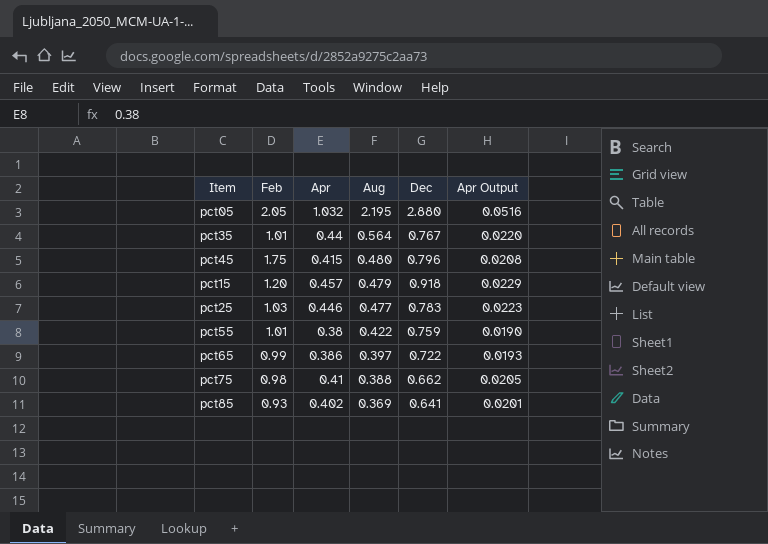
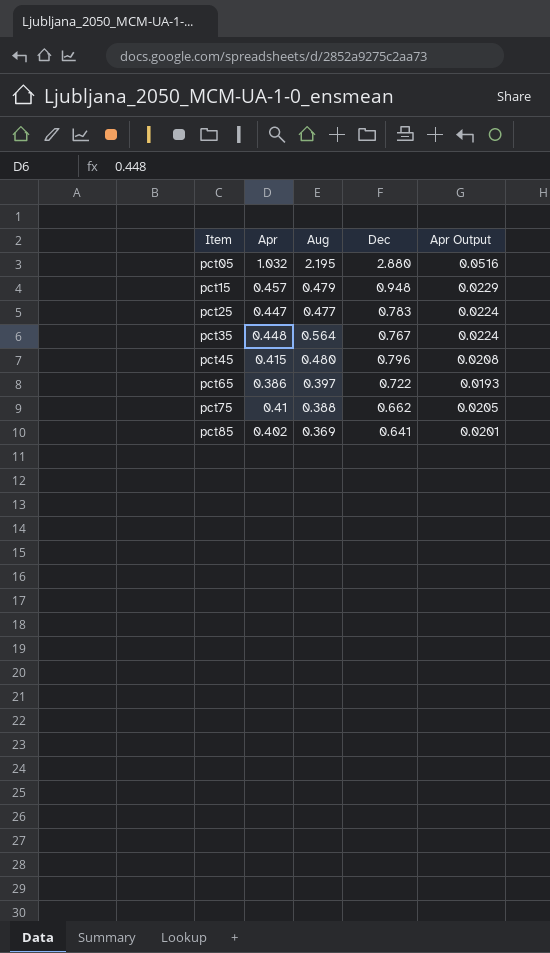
row order: Aug descending -> Item ascending
column Feb | position: 2 -> none
row pct55: 1.01 | 0.38 | 0.422 | 0.759 | 0.0190 -> none
pct15 | Dec: 0.918 -> 0.948
pct25 | Apr: 0.446 -> 0.447
pct25 | Apr Output: 0.0223 -> 0.0224
pct35 | Apr: 0.44 -> 0.448
pct35 | Apr Output: 0.0220 -> 0.0224

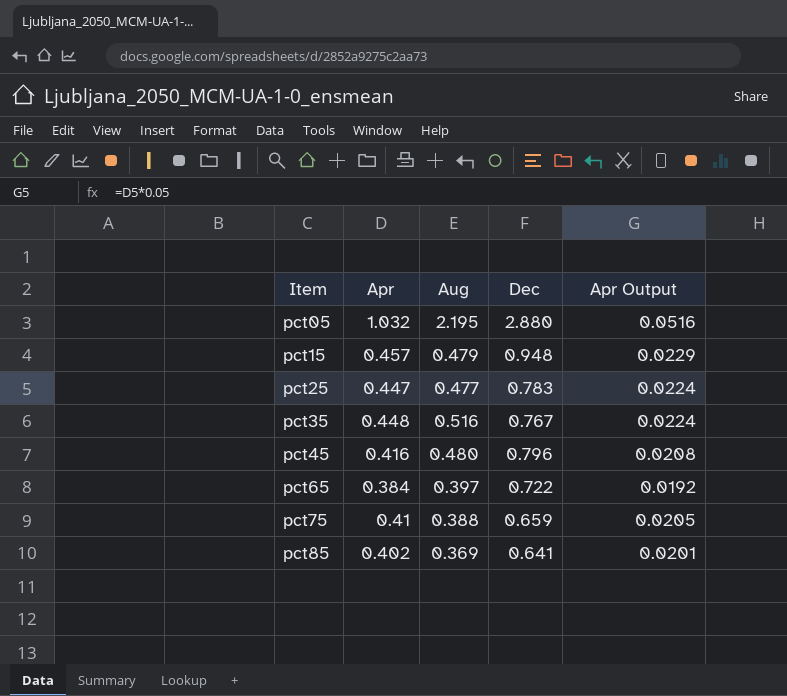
pct35 | Aug: 0.564 -> 0.516
pct45 | Apr: 0.415 -> 0.416
pct65 | Apr: 0.386 -> 0.384
pct65 | Apr Output: 0.0193 -> 0.0192
pct75 | Dec: 0.662 -> 0.659

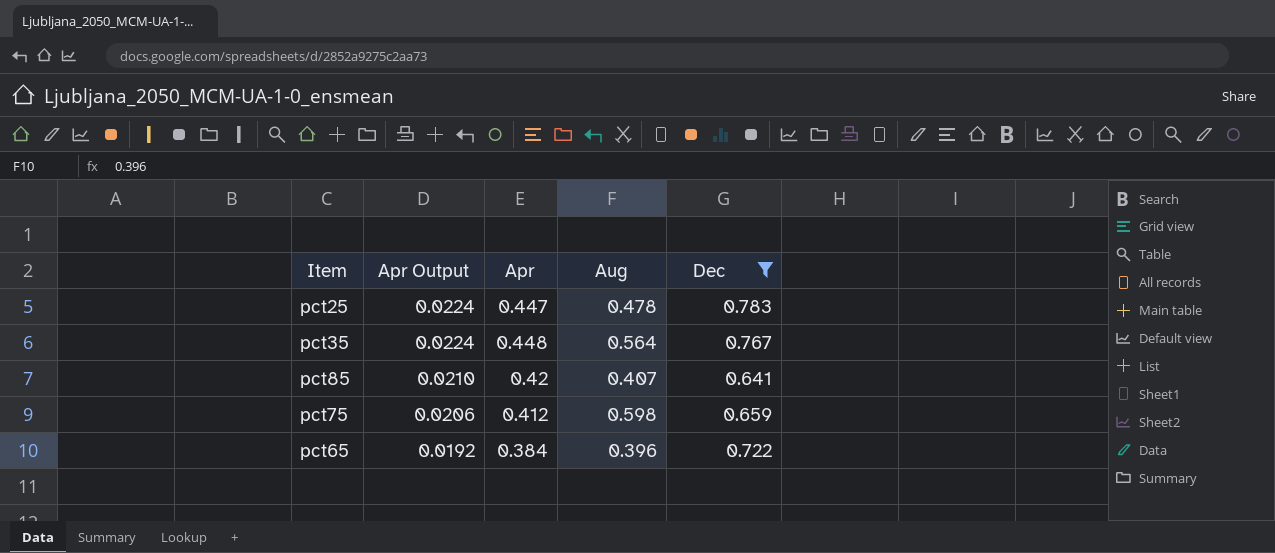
filter: none -> Dec <= 0.783
row order: Item ascending -> Apr Output descending
column Apr Output | position: 5 -> 2
pct25 | Aug: 0.477 -> 0.478
pct35 | Aug: 0.516 -> 0.564
pct85 | Apr Output: 0.0201 -> 0.0210
pct85 | Apr: 0.402 -> 0.42
pct85 | Aug: 0.369 -> 0.407
pct75 | Apr Output: 0.0205 -> 0.0206
pct75 | Apr: 0.41 -> 0.412
pct75 | Aug: 0.388 -> 0.598
pct65 | Aug: 0.397 -> 0.396

